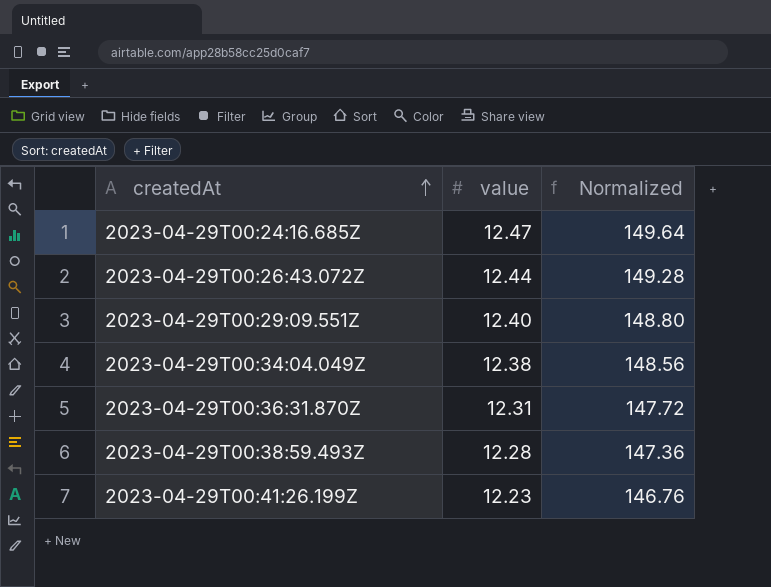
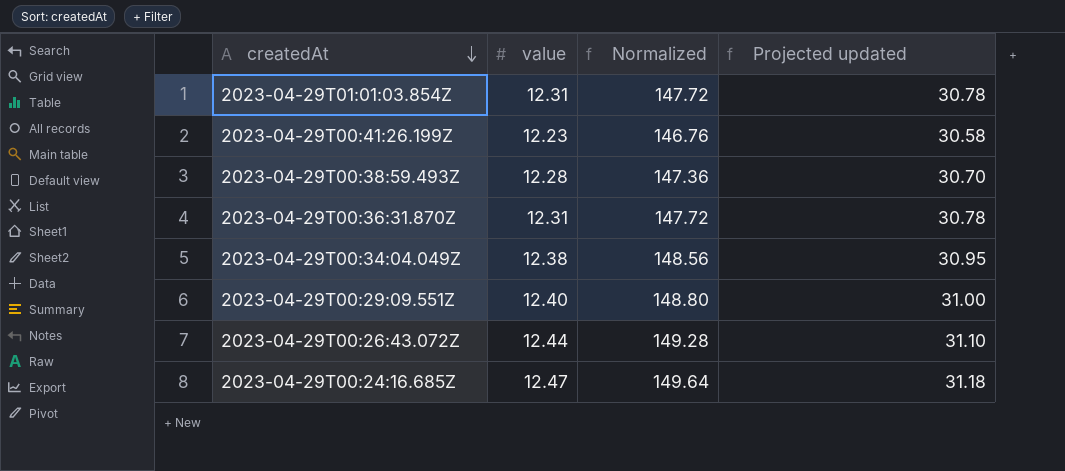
row order: createdAt ascending -> createdAt descending
column Projected updated | formula: none -> [value] * 2.5
row 2023-04-29T01:01:03.854Z: none -> 12.31 | 147.72 | 30.78

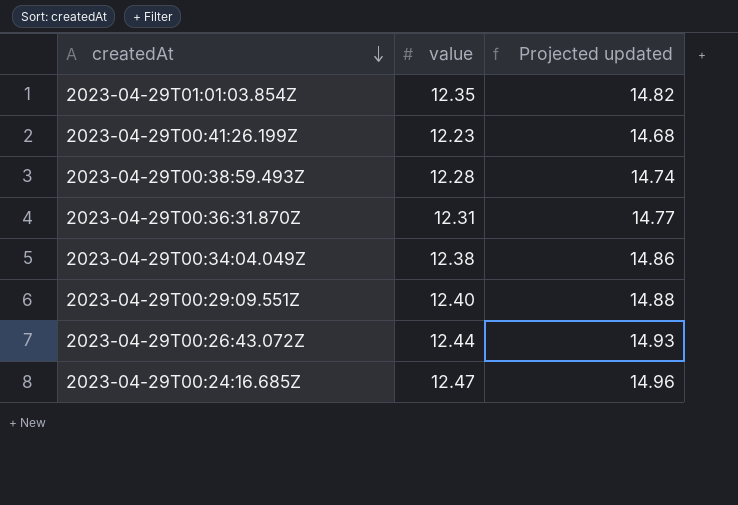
column Normalized | formula: [value] * 12 -> none
column Projected updated | formula: [value] * 2.5 -> [value] * 1.2
2023-04-29T01:01:03.854Z | value: 12.31 -> 12.35

